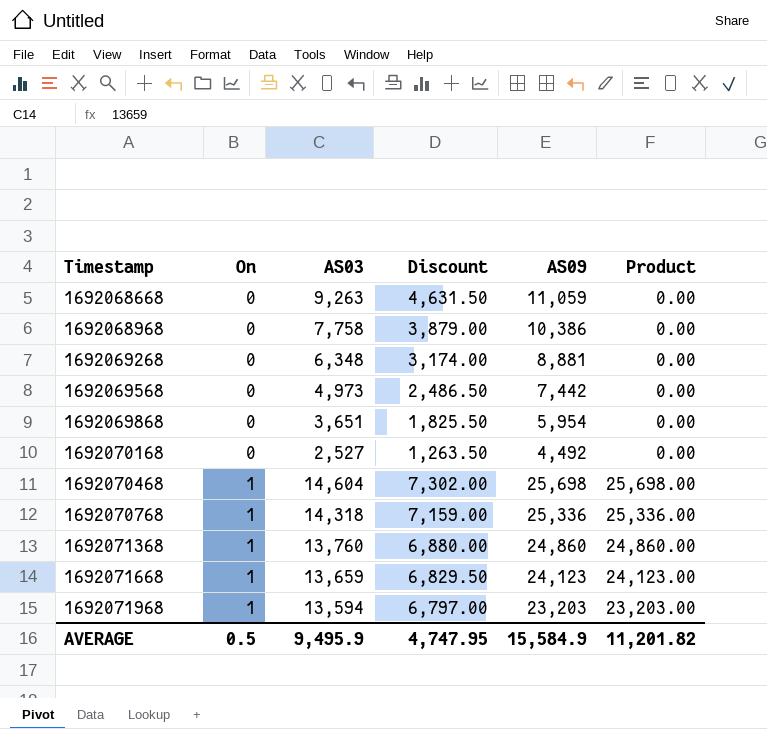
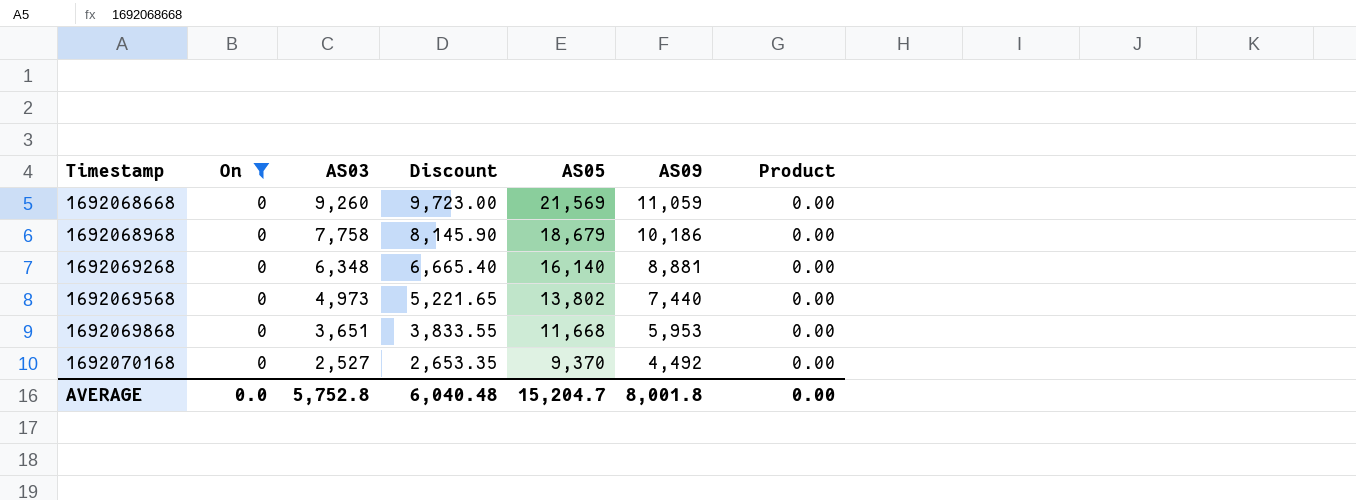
filter: none -> On = 0
column Discount | formula: [AS03] * 0.5 -> [AS03] * 1.05
column AS05 | position: none -> 5
1692068668 | AS03: 9,263 -> 9,260
1692068968 | AS09: 10,386 -> 10,186
1692069568 | AS09: 7,442 -> 7,440
1692069868 | AS09: 5,954 -> 5,953
AVERAGE | On: 0.5 -> 0.0
AVERAGE | AS03: 9,495.9 -> 5,752.8
AVERAGE | Discount: 4,747.95 -> 6,040.48
AVERAGE | AS09: 15,584.9 -> 8,001.8
AVERAGE | Product: 11,201.82 -> 0.00

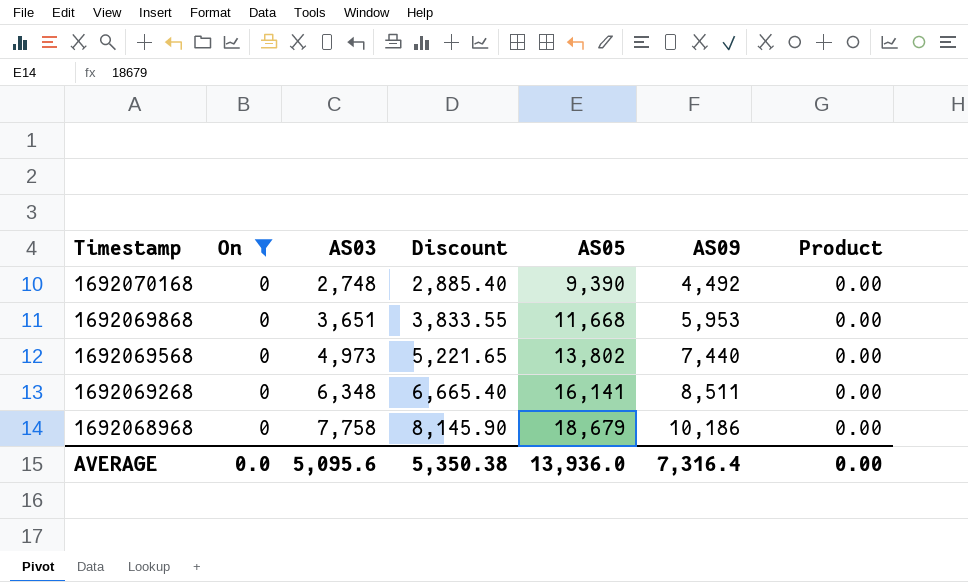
row order: Timestamp ascending -> Timestamp descending
row 1692068668: 0 | 9,260 | 9,723.00 | 21,569 | 11,059 | 0.00 -> none
1692070168 | AS03: 2,527 -> 2,748
1692070168 | Discount: 2,653.35 -> 2,885.40
1692070168 | AS05: 9,370 -> 9,390
1692069268 | AS05: 16,140 -> 16,141
1692069268 | AS09: 8,881 -> 8,511
AVERAGE | AS03: 5,752.8 -> 5,095.6
AVERAGE | Discount: 6,040.48 -> 5,350.38
AVERAGE | AS05: 15,204.7 -> 13,936.0
AVERAGE | AS09: 8,001.8 -> 7,316.4

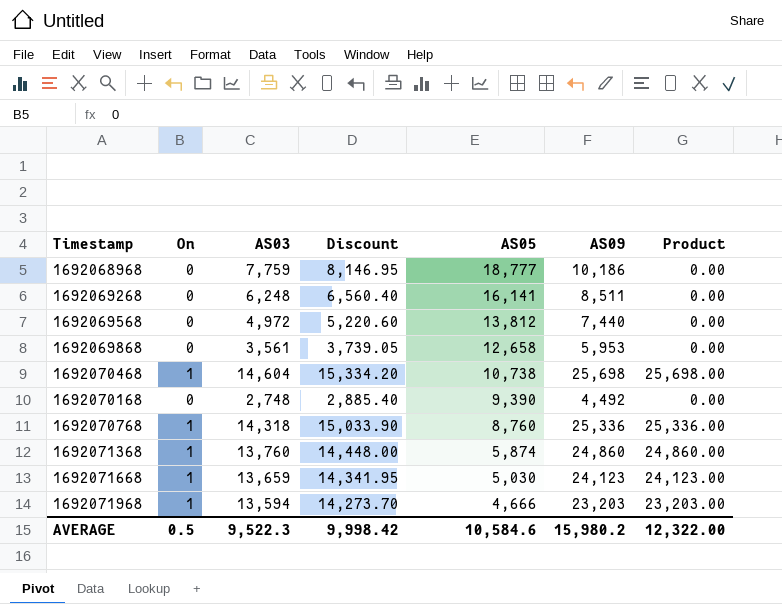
filter: On = 0 -> none
row order: Timestamp descending -> AS05 descending
1692068968 | AS03: 7,758 -> 7,759
1692068968 | Discount: 8,145.90 -> 8,146.95
1692068968 | AS05: 18,679 -> 18,777
1692069268 | AS03: 6,348 -> 6,248
1692069268 | Discount: 6,665.40 -> 6,560.40
1692069568 | AS03: 4,973 -> 4,972
1692069568 | Discount: 5,221.65 -> 5,220.60
1692069568 | AS05: 13,802 -> 13,812
1692069868 | AS03: 3,651 -> 3,561
1692069868 | Discount: 3,833.55 -> 3,739.05
1692069868 | AS05: 11,668 -> 12,658
AVERAGE | On: 0.0 -> 0.5
AVERAGE | AS03: 5,095.6 -> 9,522.3
AVERAGE | Discount: 5,350.38 -> 9,998.42
AVERAGE | AS05: 13,936.0 -> 10,584.6
AVERAGE | AS09: 7,316.4 -> 15,980.2
AVERAGE | Product: 0.00 -> 12,322.00

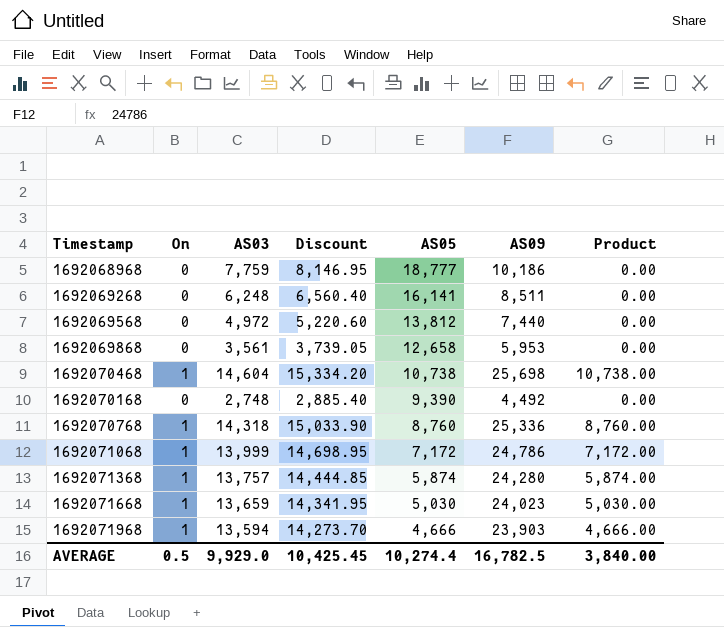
column Product | formula: [On] * [AS09] -> [On] * [AS05]
row 1692071068: none -> 1 | 13,999 | 14,698.95 | 7,172 | 24,786 | 7,172.00
1692071368 | AS03: 13,760 -> 13,757
1692071368 | Discount: 14,448.00 -> 14,444.85
1692071368 | AS09: 24,860 -> 24,280
1692071668 | AS09: 24,123 -> 24,023
1692071968 | AS09: 23,203 -> 23,903
AVERAGE | AS03: 9,522.3 -> 9,929.0
AVERAGE | Discount: 9,998.42 -> 10,425.45
AVERAGE | AS05: 10,584.6 -> 10,274.4
AVERAGE | AS09: 15,980.2 -> 16,782.5
AVERAGE | Product: 12,322.00 -> 3,840.00

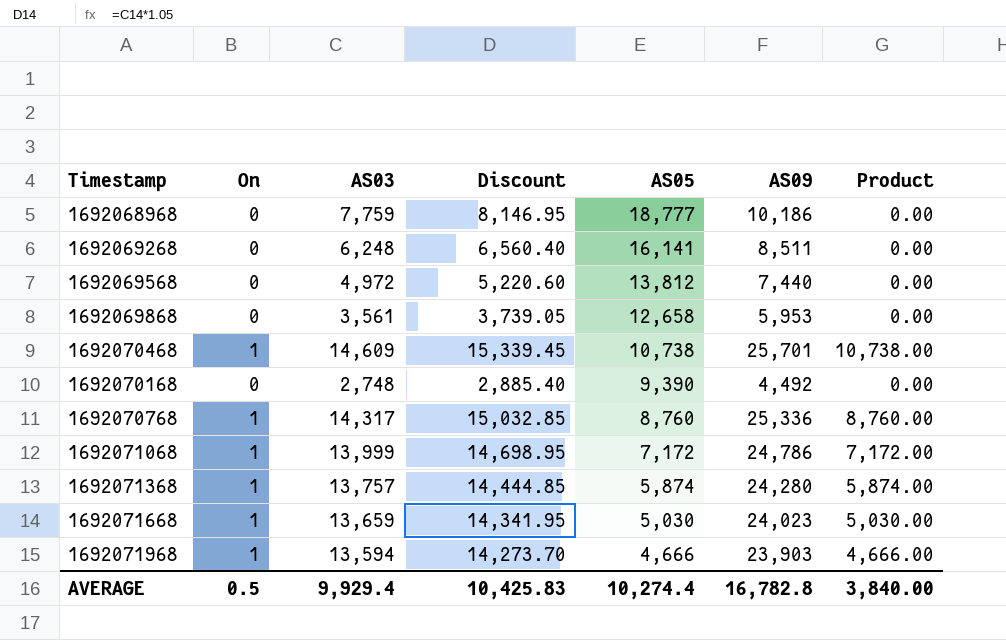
1692070468 | AS03: 14,604 -> 14,609
1692070468 | Discount: 15,334.20 -> 15,339.45
1692070468 | AS09: 25,698 -> 25,701
1692070768 | AS03: 14,318 -> 14,317
1692070768 | Discount: 15,033.90 -> 15,032.85
AVERAGE | AS03: 9,929.0 -> 9,929.4
AVERAGE | Discount: 10,425.45 -> 10,425.83
AVERAGE | AS09: 16,782.5 -> 16,782.8

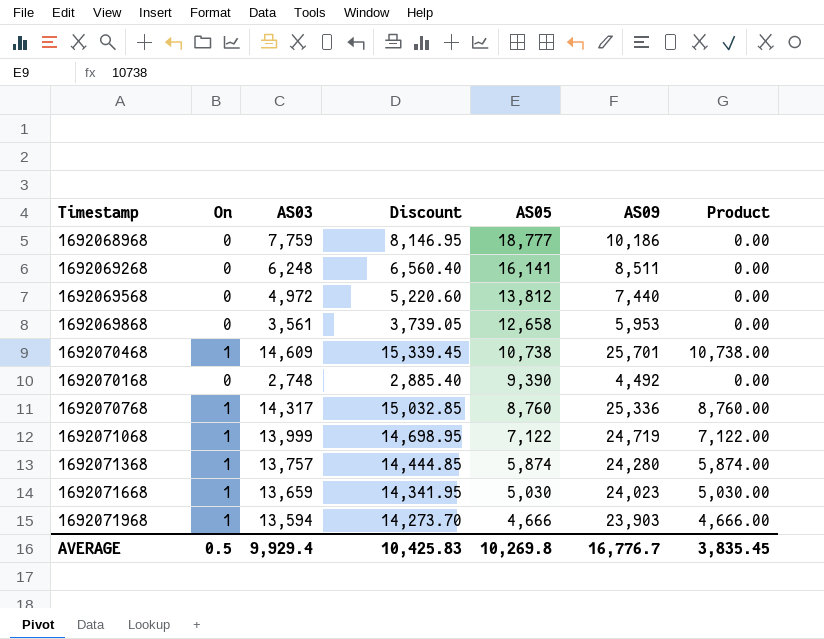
1692071068 | AS05: 7,172 -> 7,122
1692071068 | AS09: 24,786 -> 24,719
1692071068 | Product: 7,172.00 -> 7,122.00
AVERAGE | AS05: 10,274.4 -> 10,269.8
AVERAGE | AS09: 16,782.8 -> 16,776.7
AVERAGE | Product: 3,840.00 -> 3,835.45

